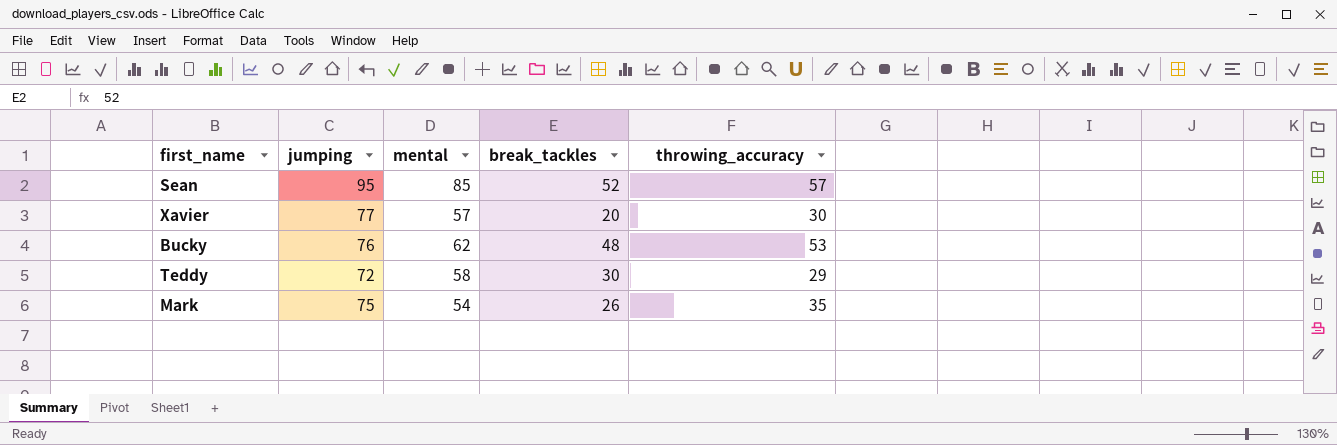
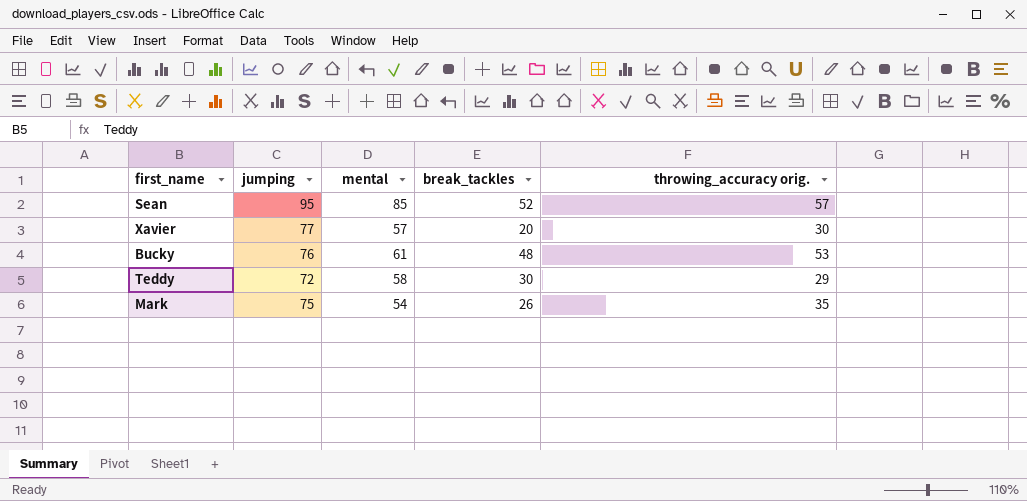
column name: throwing_accuracy -> throwing_accuracy orig.
Bucky | mental: 62 -> 61

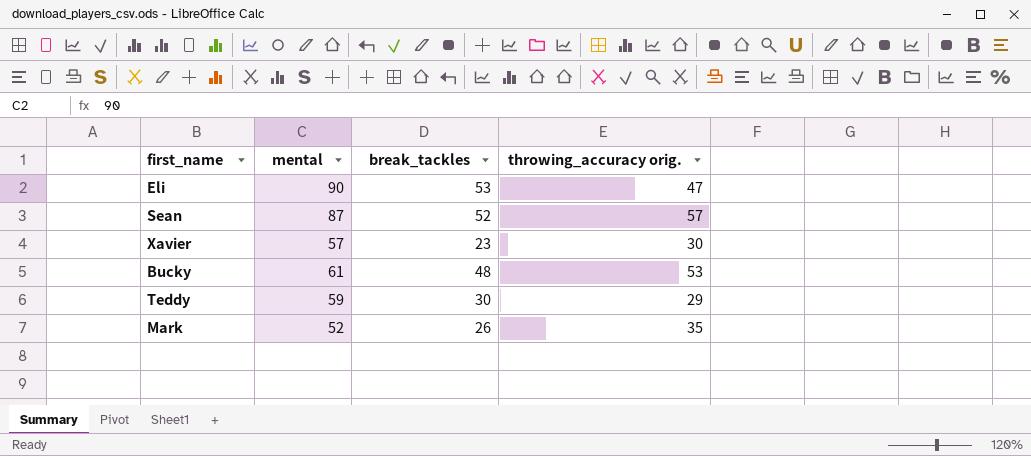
column jumping | position: 2 -> none
row Eli: none -> 90 | 53 | 47
Sean | mental: 85 -> 87
Xavier | break_tackles: 20 -> 23
Teddy | mental: 58 -> 59
Mark | mental: 54 -> 52

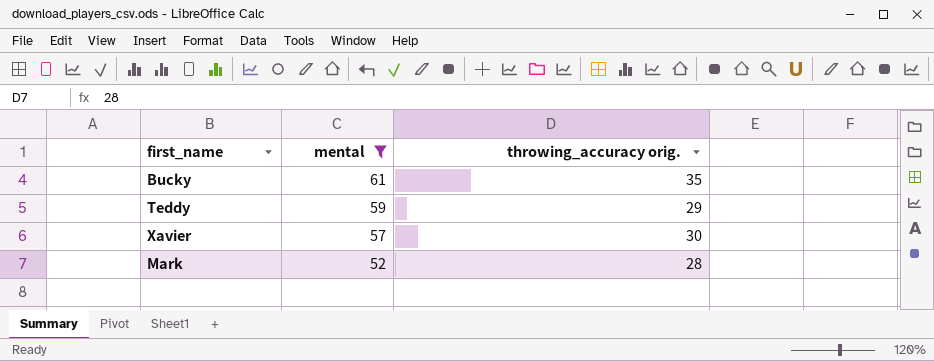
filter: none -> mental <= 61
row order: none -> mental descending
column break_tackles | position: 3 -> none
Bucky | throwing_accuracy orig.: 53 -> 35
Mark | throwing_accuracy orig.: 35 -> 28

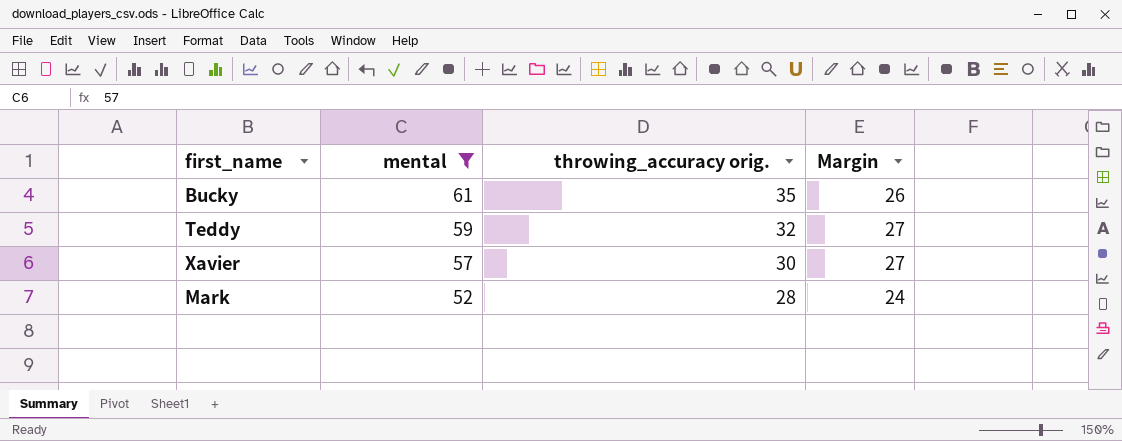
column Margin | formula: none -> [mental] - [throwing_accuracy orig.]
Teddy | throwing_accuracy orig.: 29 -> 32

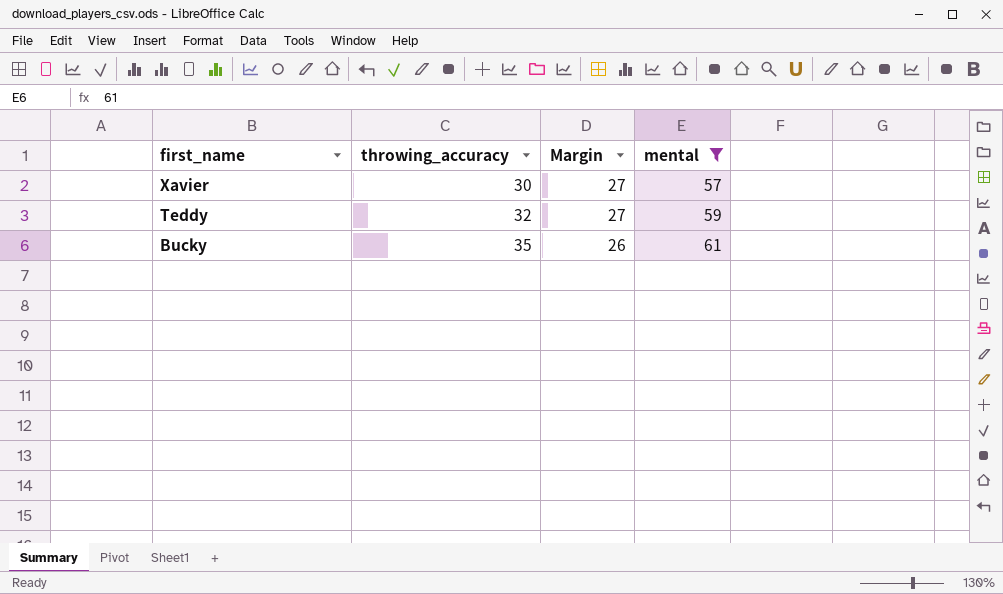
row order: mental descending -> first_name descending
column name: throwing_accuracy orig. -> throwing_accuracy
column mental | position: 2 -> 4
row Mark: 52 | 28 | 24 -> none

